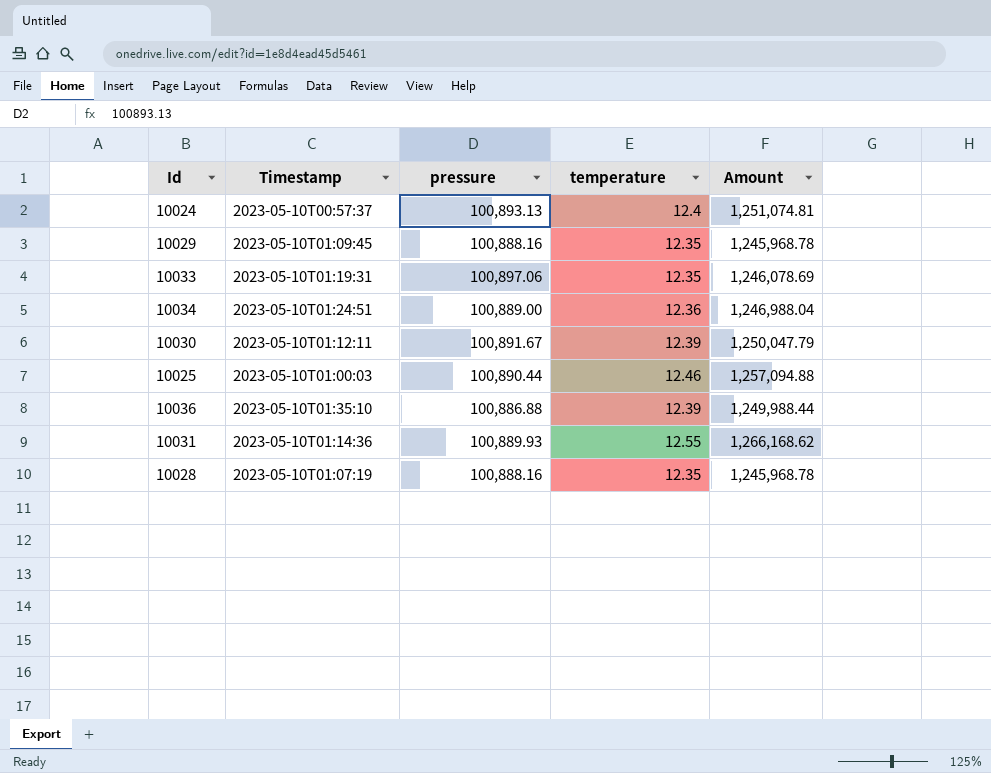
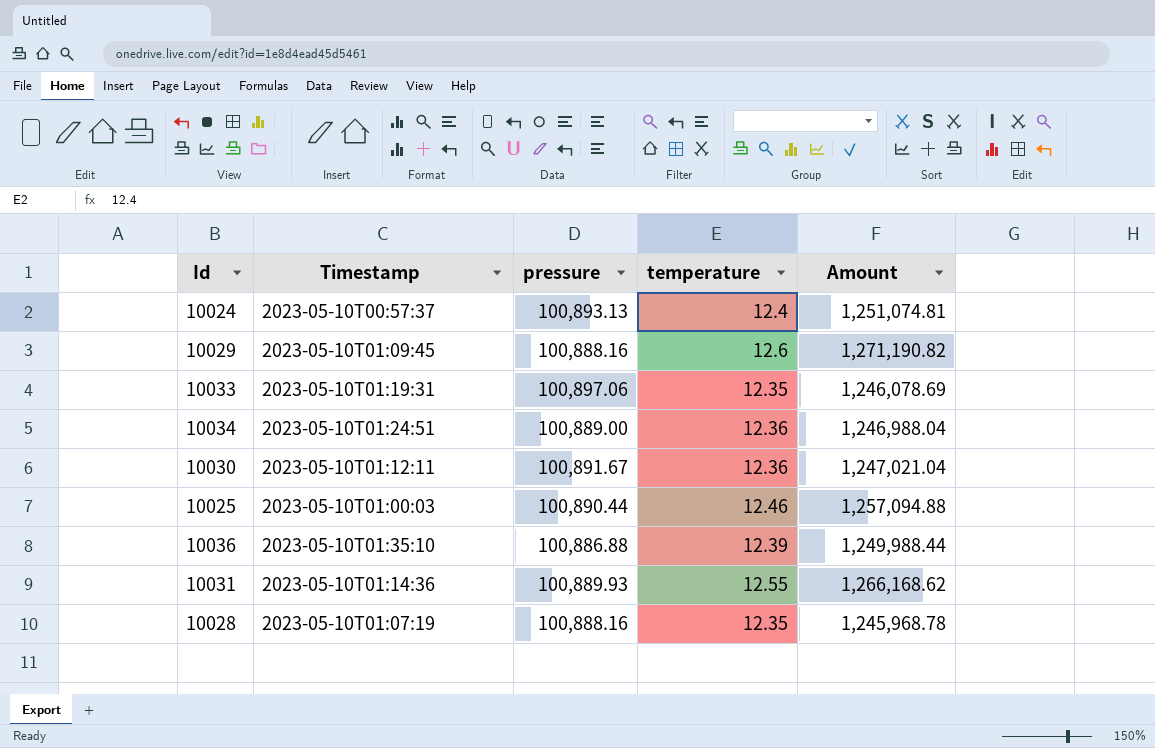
10029 | temperature: 12.35 -> 12.6
10029 | Amount: 1,245,968.78 -> 1,271,190.82
10030 | temperature: 12.39 -> 12.36
10030 | Amount: 1,250,047.79 -> 1,247,021.04

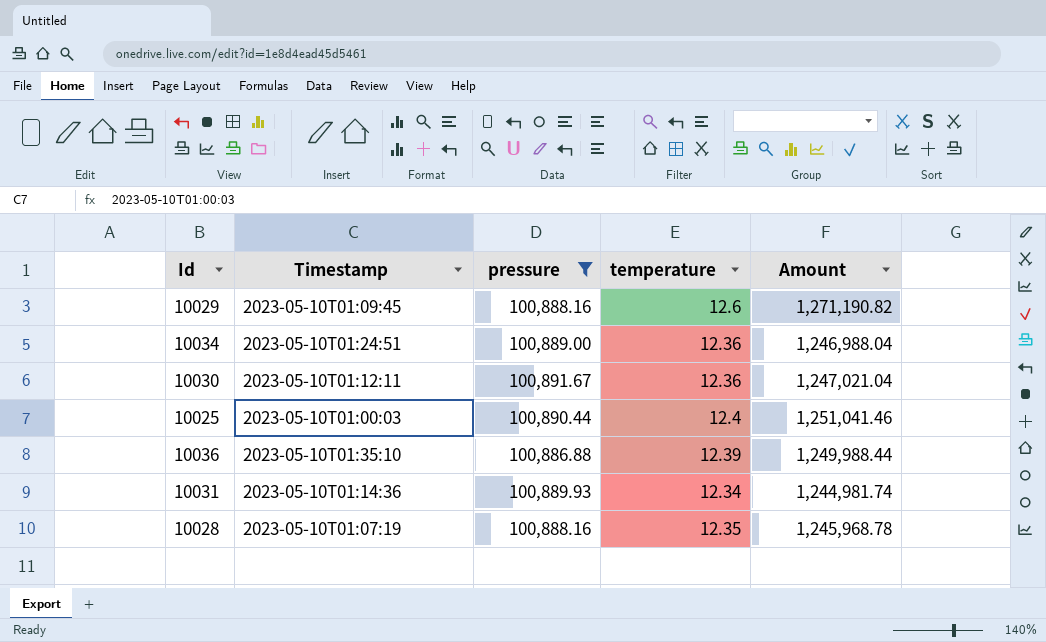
filter: none -> pressure <= 100,891.67
10025 | temperature: 12.46 -> 12.4
10025 | Amount: 1,257,094.88 -> 1,251,041.46
10031 | temperature: 12.55 -> 12.34
10031 | Amount: 1,266,168.62 -> 1,244,981.74

